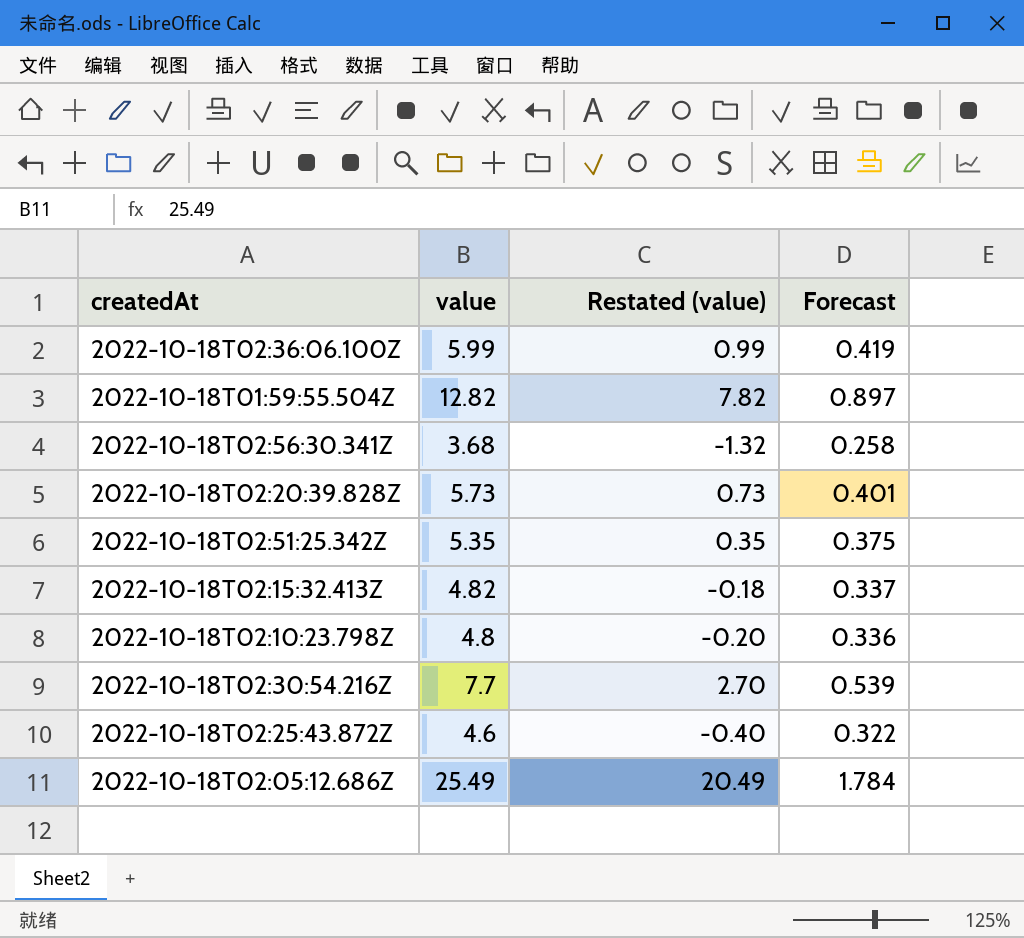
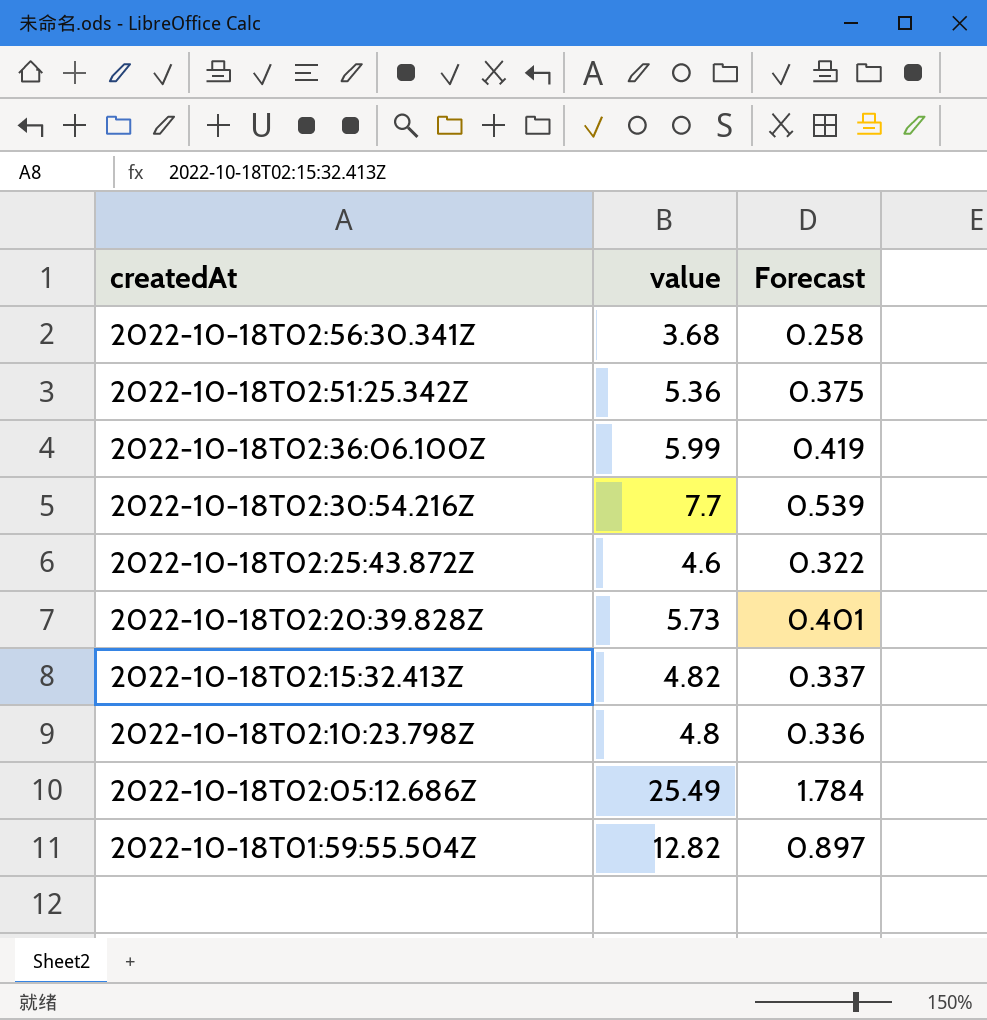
row order: none -> createdAt descending
column Restated (value) | formula: [value] - 5 -> none
2022-10-18T02:51:25.342Z | value: 5.35 -> 5.36

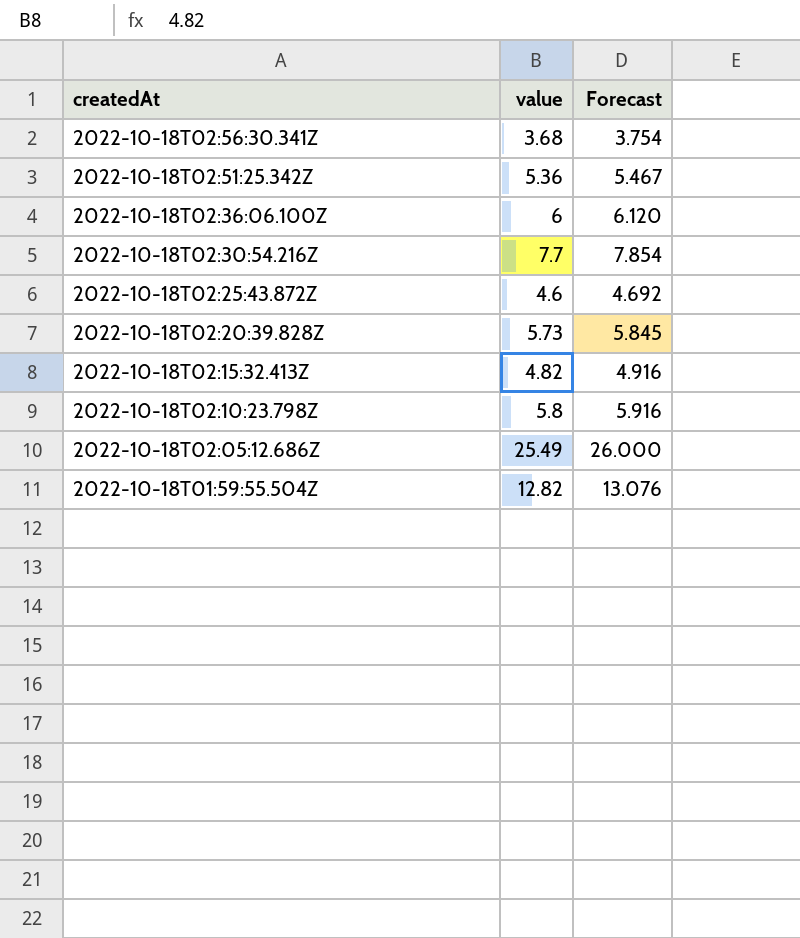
column Forecast | formula: [value] * 0.07 -> [value] * 1.02
2022-10-18T02:36:06.100Z | value: 5.99 -> 6
2022-10-18T02:10:23.798Z | value: 4.8 -> 5.8

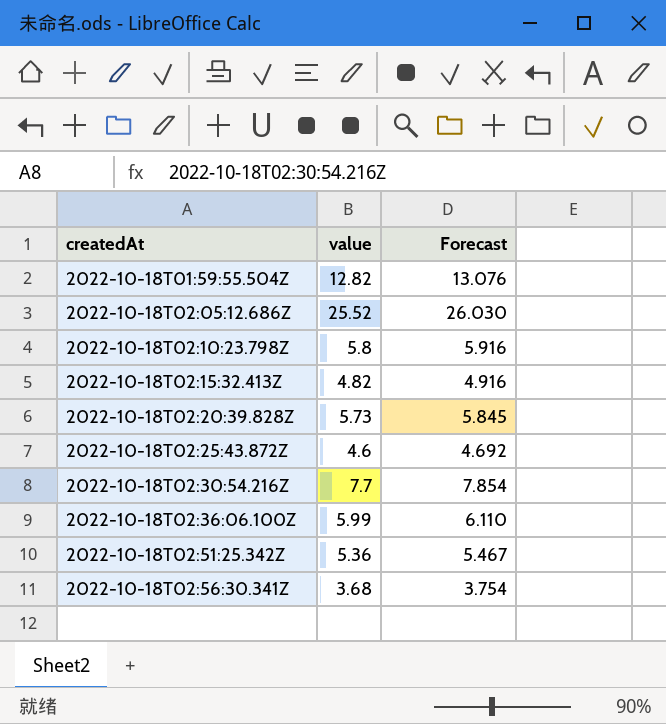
row order: createdAt descending -> createdAt ascending
2022-10-18T02:05:12.686Z | value: 25.49 -> 25.52
2022-10-18T02:05:12.686Z | Forecast: 26.000 -> 26.030
2022-10-18T02:36:06.100Z | value: 6 -> 5.99
2022-10-18T02:36:06.100Z | Forecast: 6.120 -> 6.110

